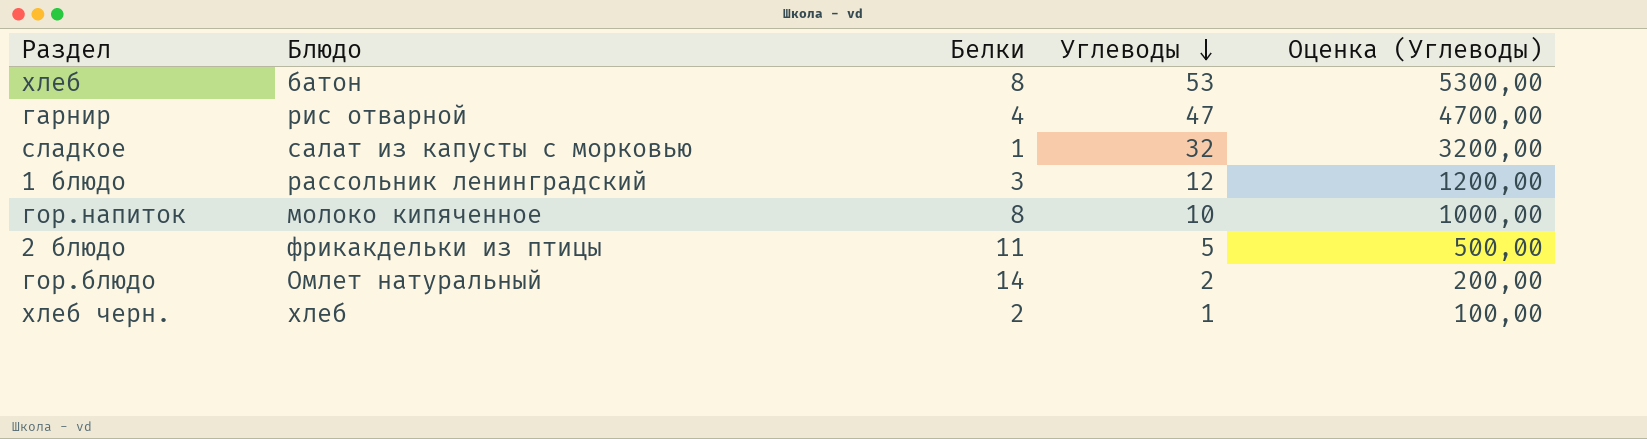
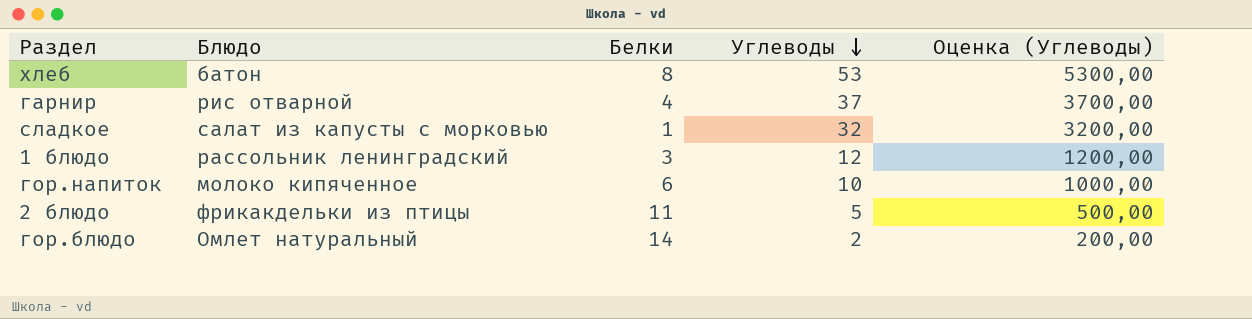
row хлеб черн.: хлеб | 2 | 1 | 100,00 -> none
гарнир | Углеводы: 47 -> 37
гарнир | Оценка (Углеводы): 4700,00 -> 3700,00
гор.напиток | Белки: 8 -> 6

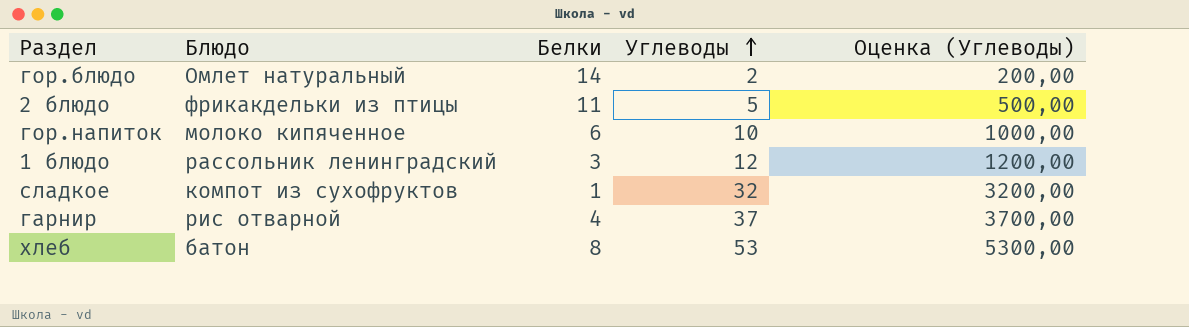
row order: Углеводы descending -> Углеводы ascending
сладкое | Блюдо: салат из капусты с морковью -> компот из сухофруктов

